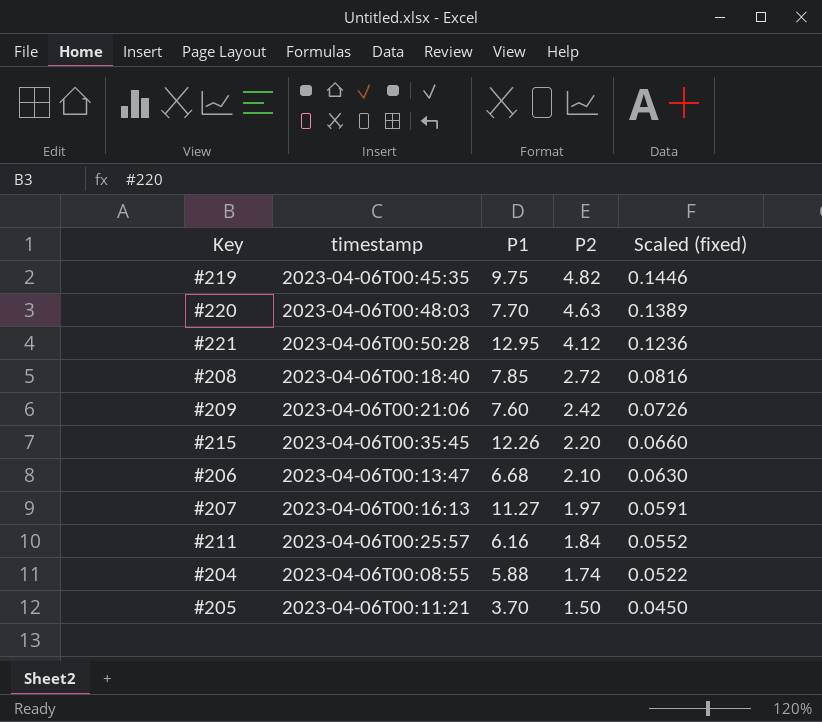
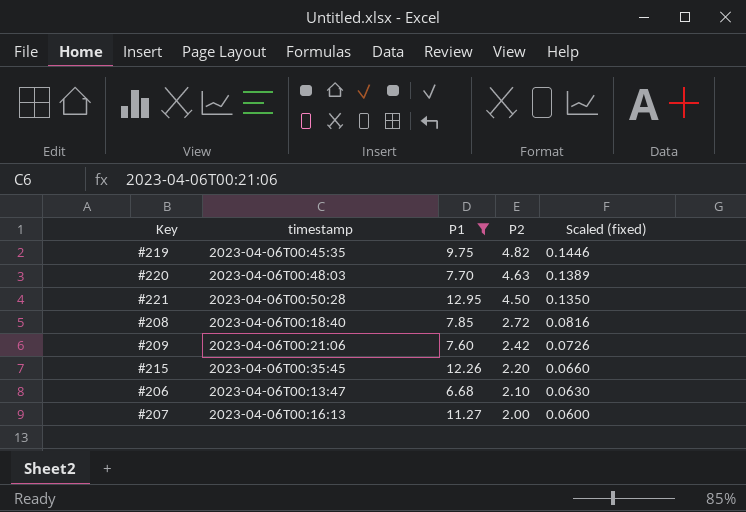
filter: none -> P1 >= 6.68
#221 | P2: 4.12 -> 4.50
#221 | Scaled (fixed): 0.1236 -> 0.1350
#207 | P2: 1.97 -> 2.00
#207 | Scaled (fixed): 0.0591 -> 0.0600

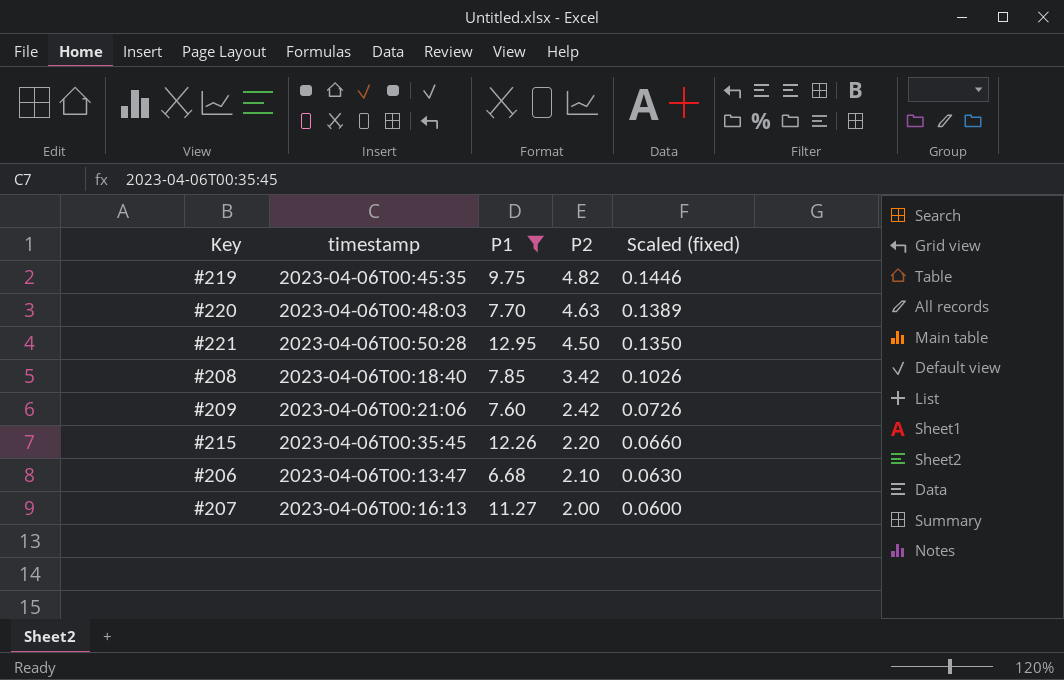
#208 | P2: 2.72 -> 3.42
#208 | Scaled (fixed): 0.0816 -> 0.1026

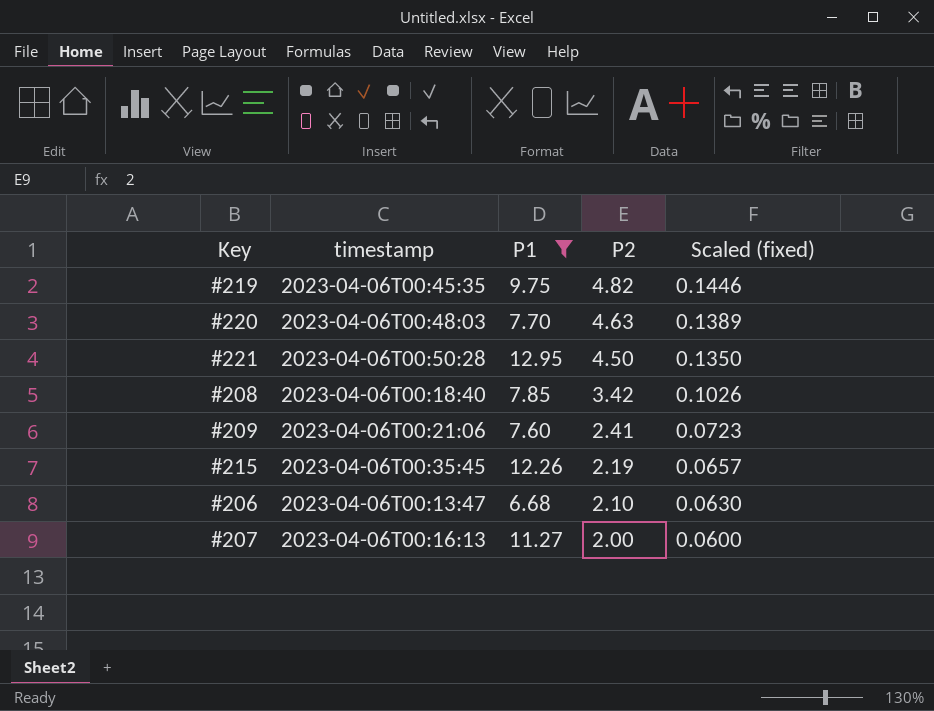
#209 | P2: 2.42 -> 2.41
#209 | Scaled (fixed): 0.0726 -> 0.0723
#215 | P2: 2.20 -> 2.19
#215 | Scaled (fixed): 0.0660 -> 0.0657

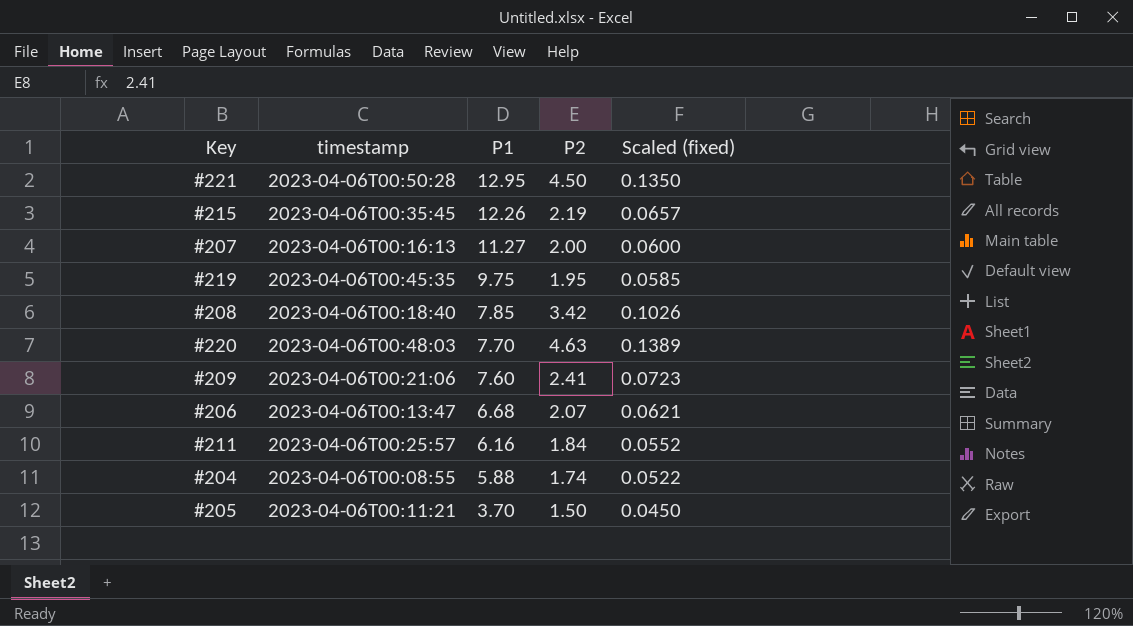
filter: P1 >= 6.68 -> none
row order: P2 descending -> P1 descending
#219 | P2: 4.82 -> 1.95
#219 | Scaled (fixed): 0.1446 -> 0.0585
#206 | P2: 2.10 -> 2.07
#206 | Scaled (fixed): 0.0630 -> 0.0621

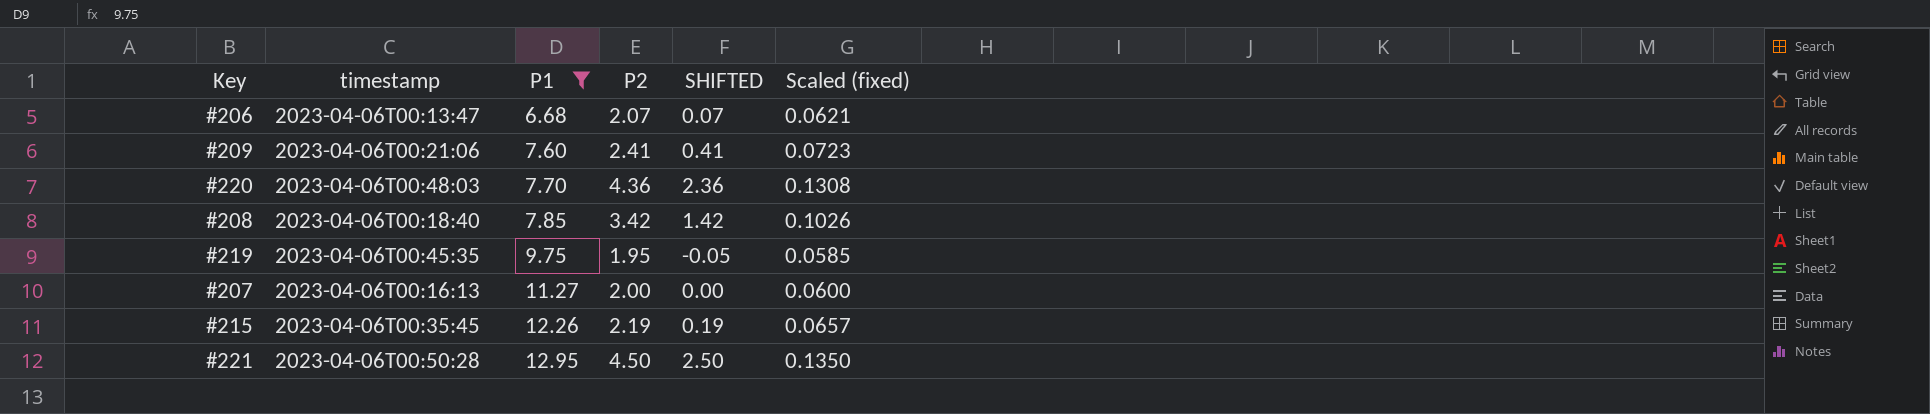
filter: none -> P1 >= 6.68
row order: P1 descending -> P1 ascending
column SHIFTED | formula: none -> [P2] - 2
#220 | P2: 4.63 -> 4.36
#220 | Scaled (fixed): 0.1389 -> 0.1308

